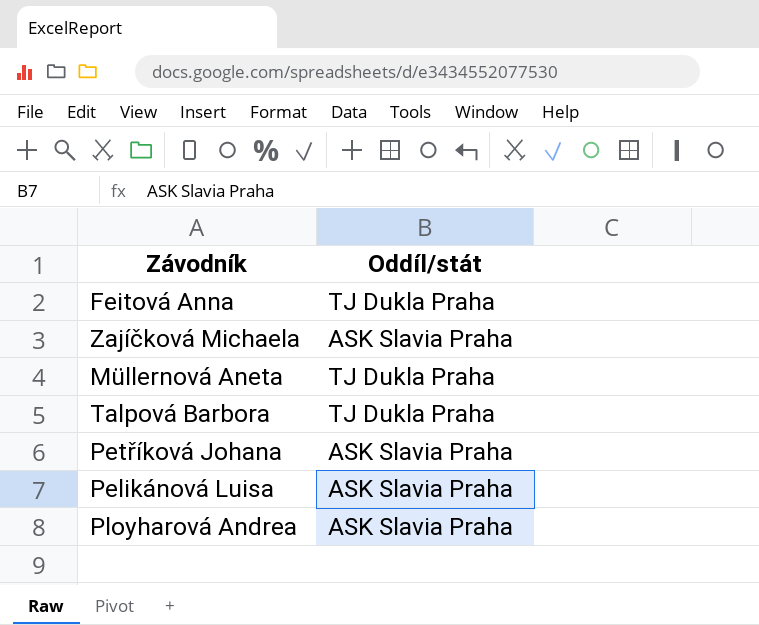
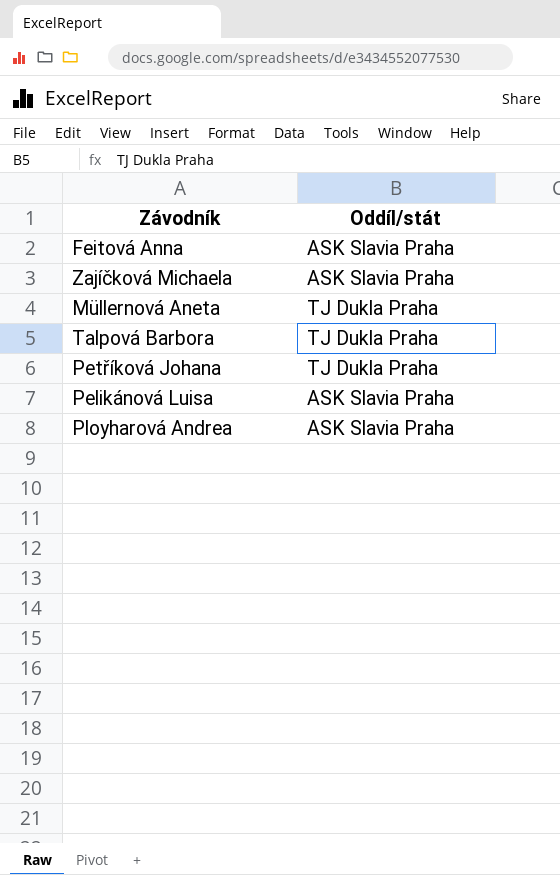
Feitová Anna | Oddíl/stát: TJ Dukla Praha -> ASK Slavia Praha
Petříková Johana | Oddíl/stát: ASK Slavia Praha -> TJ Dukla Praha

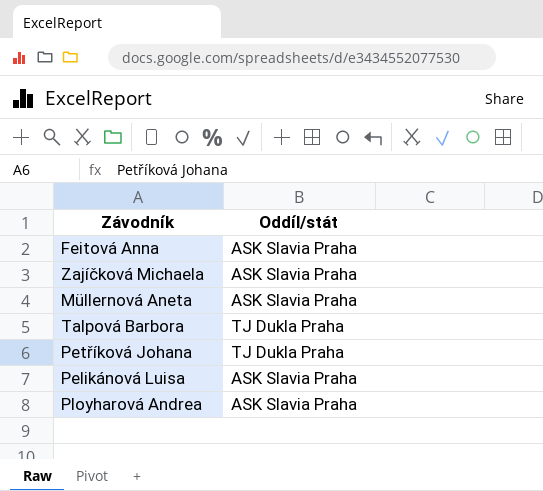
Müllernová Aneta | Oddíl/stát: TJ Dukla Praha -> ASK Slavia Praha

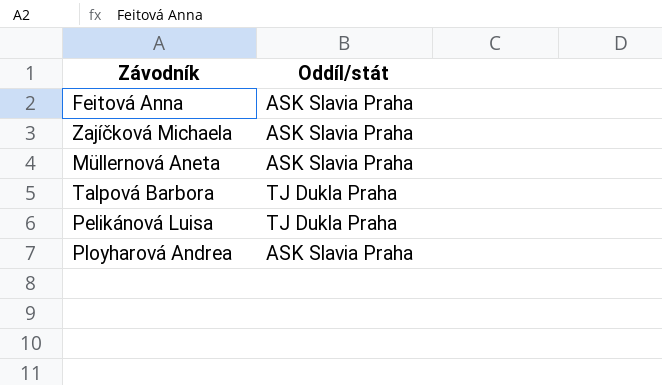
row Petříková Johana: TJ Dukla Praha -> none
Pelikánová Luisa | Oddíl/stát: ASK Slavia Praha -> TJ Dukla Praha

